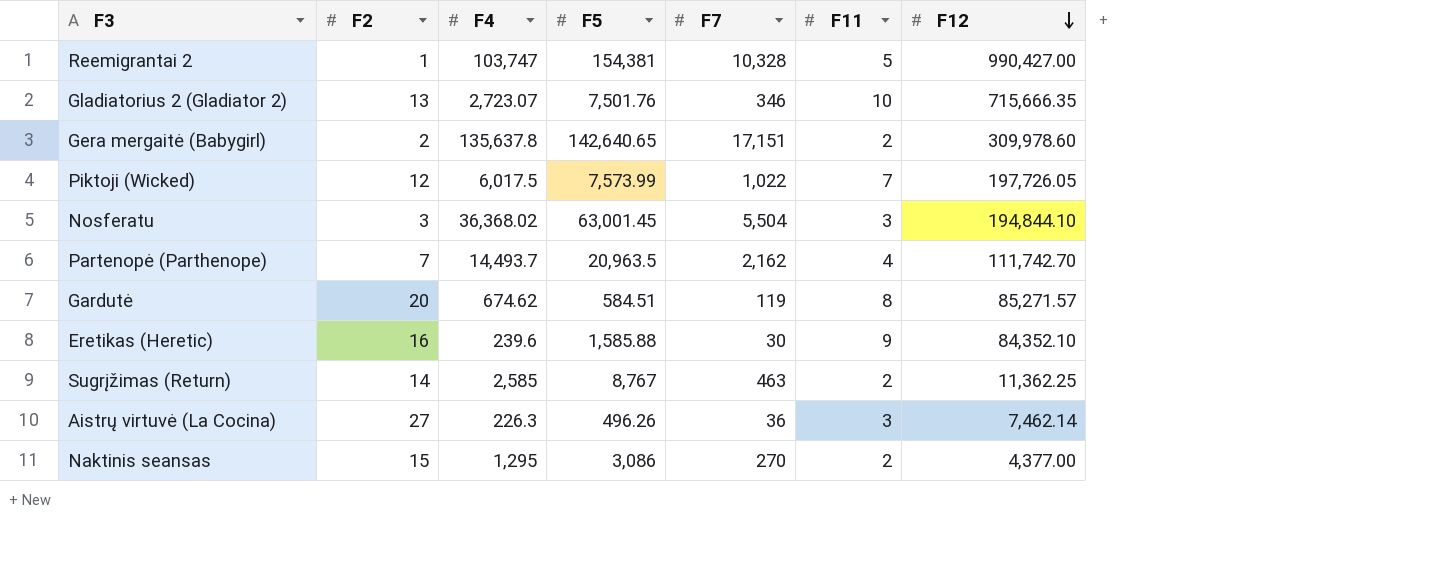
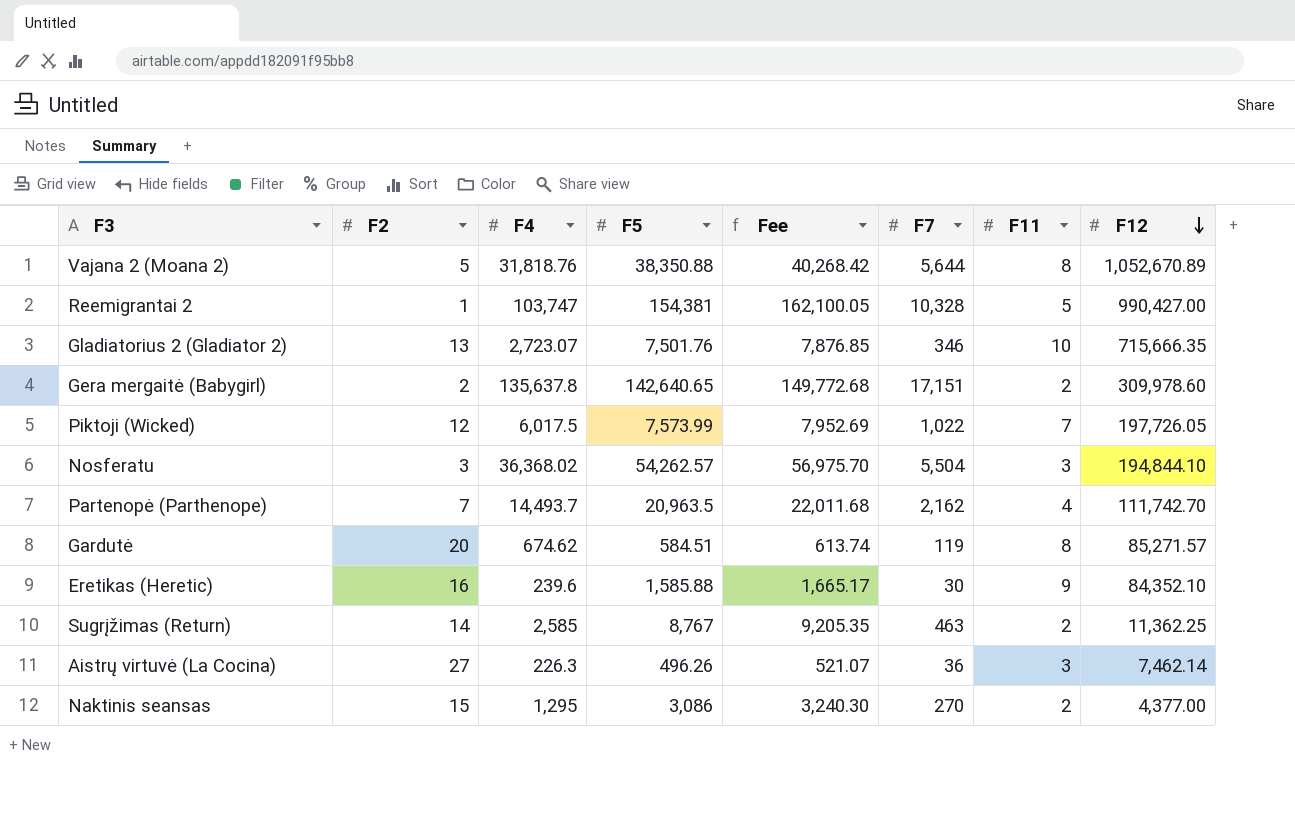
column Fee | formula: none -> [F5] * 1.05
row Vajana 2 (Moana 2): none -> 5 | 31,818.76 | 38,350.88 | 40,268.42 | 5,644 | 8 | 1,052,670.89
Nosferatu | F5: 63,001.45 -> 54,262.57

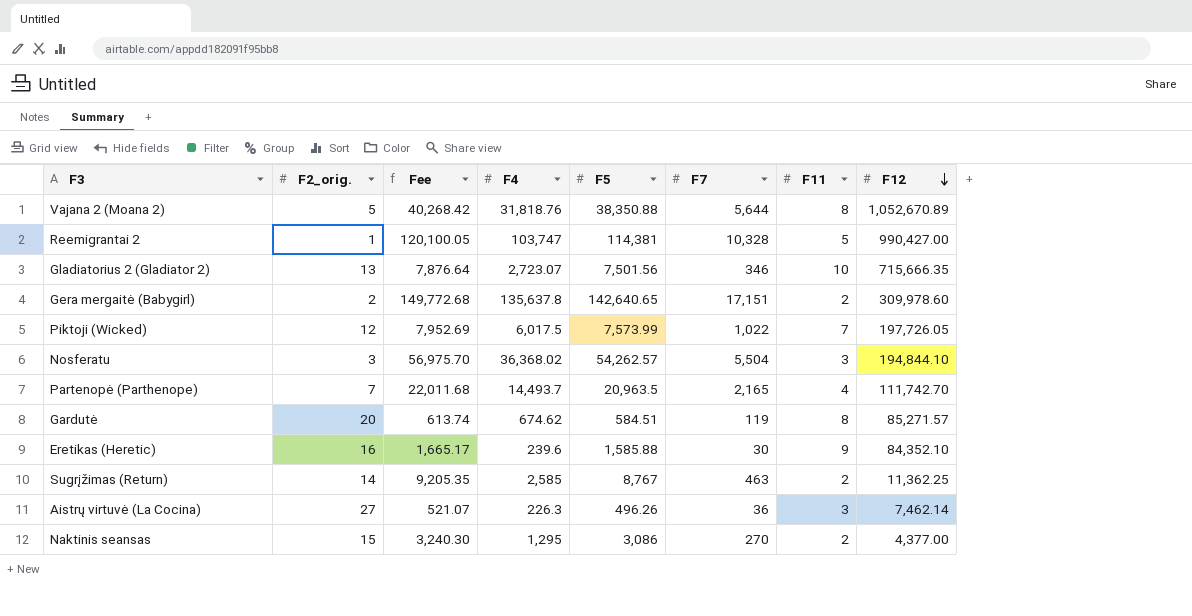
column name: F2 -> F2_orig.
column Fee | position: 5 -> 3
Reemigrantai 2 | Fee: 162,100.05 -> 120,100.05
Reemigrantai 2 | F5: 154,381 -> 114,381
Gladiatorius 2 (Gladiator 2) | Fee: 7,876.85 -> 7,876.64
Gladiatorius 2 (Gladiator 2) | F5: 7,501.76 -> 7,501.56
Partenopė (Parthenope) | F7: 2,162 -> 2,165

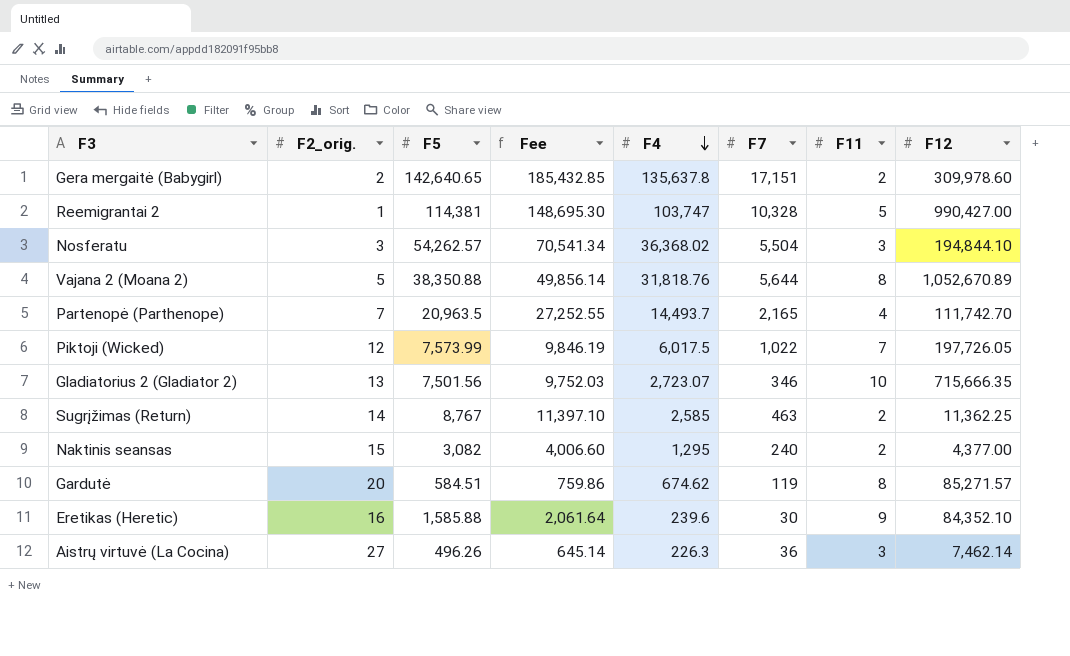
row order: F12 descending -> F4 descending
column F5 | position: 5 -> 3
column Fee | formula: [F5] * 1.05 -> [F5] * 1.3
Naktinis seansas | F5: 3,086 -> 3,082
Naktinis seansas | F7: 270 -> 240

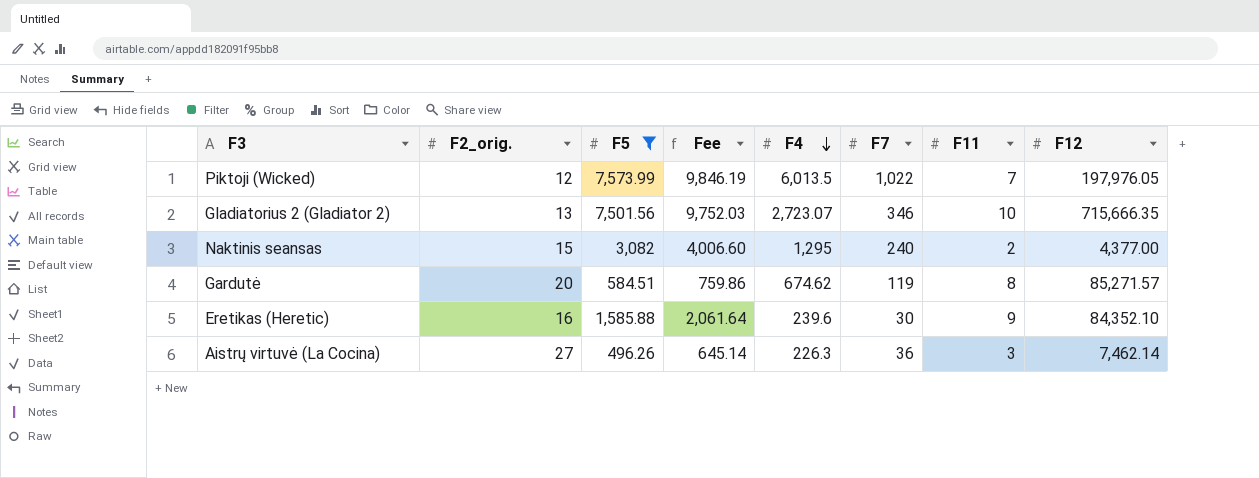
filter: none -> F5 <= 7,573.99
Piktoji (Wicked) | F4: 6,017.5 -> 6,013.5
Piktoji (Wicked) | F12: 197,726.05 -> 197,976.05

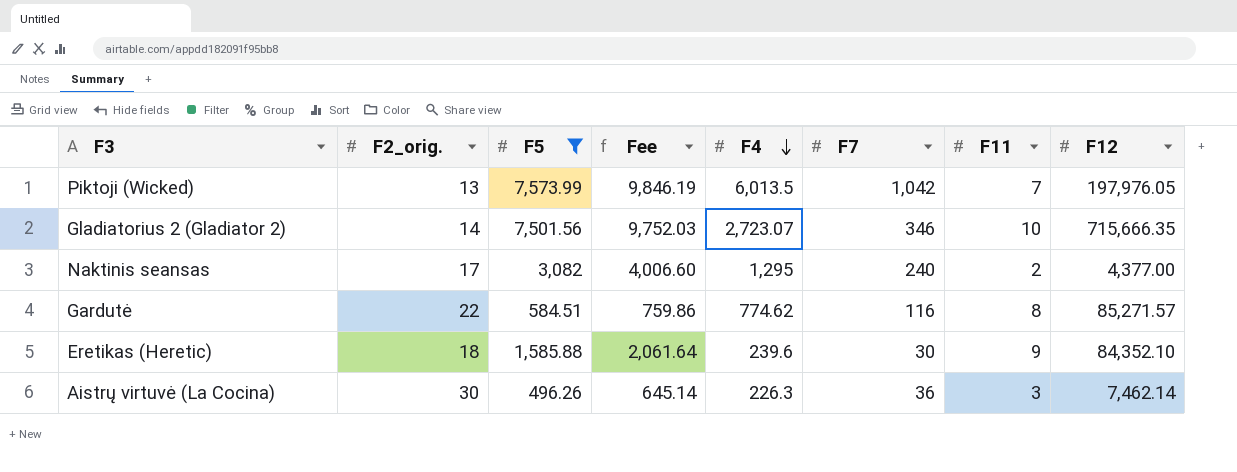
Piktoji (Wicked) | F2_orig.: 12 -> 13
Piktoji (Wicked) | F7: 1,022 -> 1,042
Gladiatorius 2 (Gladiator 2) | F2_orig.: 13 -> 14
Naktinis seansas | F2_orig.: 15 -> 17
Gardutė | F2_orig.: 20 -> 22
Gardutė | F4: 674.62 -> 774.62
Gardutė | F7: 119 -> 116
Eretikas (Heretic) | F2_orig.: 16 -> 18
Aistrų virtuvė (La Cocina) | F2_orig.: 27 -> 30

